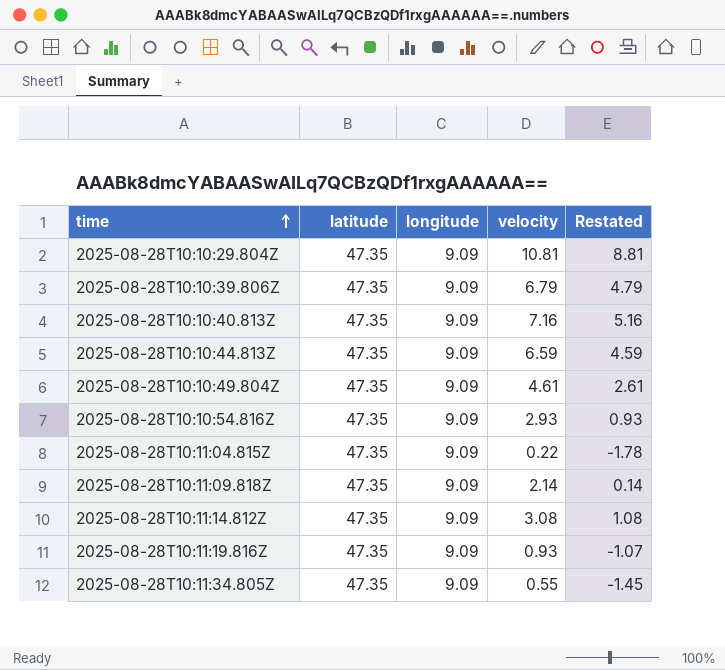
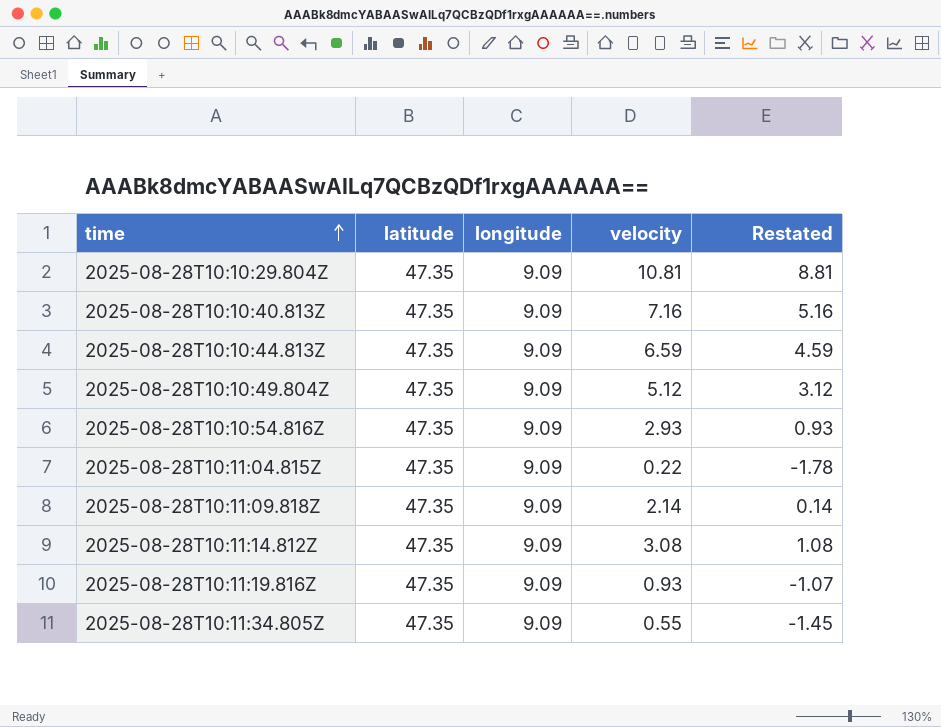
row 2025-08-28T10:10:39.806Z: 47.35 | 9.09 | 6.79 | 4.79 -> none
2025-08-28T10:10:49.804Z | velocity: 4.61 -> 5.12
2025-08-28T10:10:49.804Z | Restated: 2.61 -> 3.12

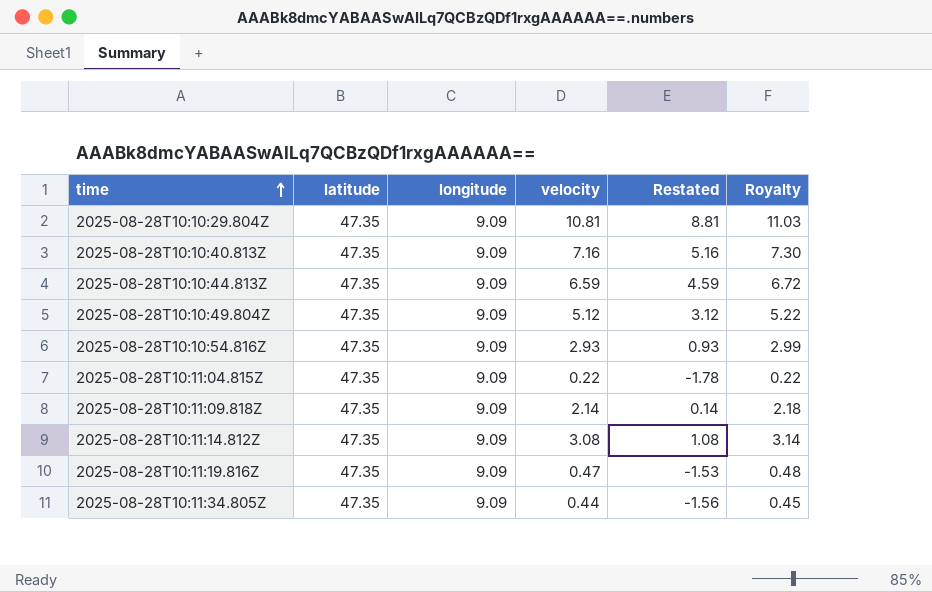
column Royalty | formula: none -> [velocity] * 1.02
2025-08-28T10:11:19.816Z | velocity: 0.93 -> 0.47
2025-08-28T10:11:19.816Z | Restated: -1.07 -> -1.53
2025-08-28T10:11:34.805Z | velocity: 0.55 -> 0.44
2025-08-28T10:11:34.805Z | Restated: -1.45 -> -1.56

